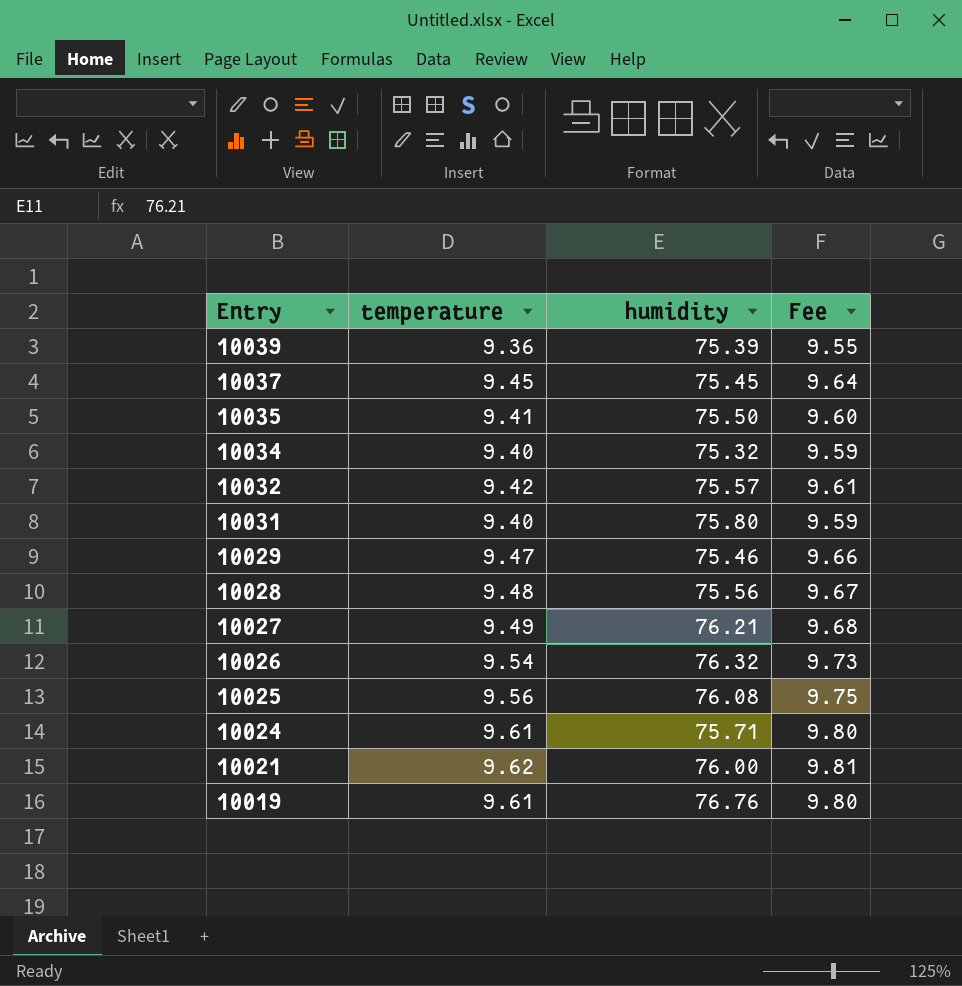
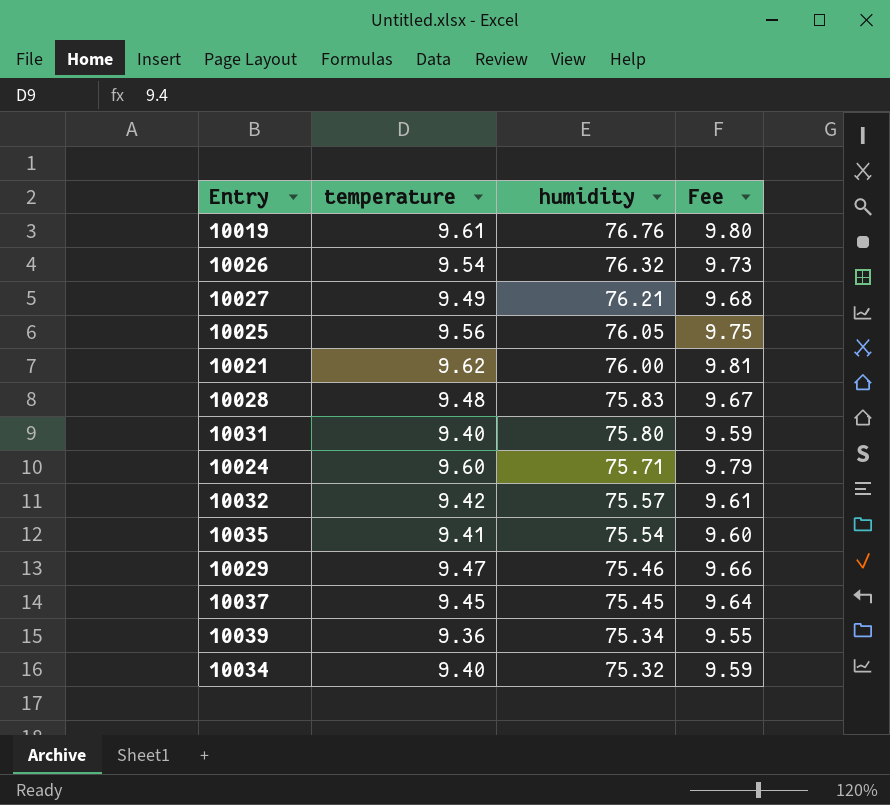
row order: Entry descending -> humidity descending
10025 | humidity: 76.08 -> 76.05
10028 | humidity: 75.56 -> 75.83
10024 | temperature: 9.61 -> 9.60
10024 | Fee: 9.80 -> 9.79
10035 | humidity: 75.50 -> 75.54
10039 | humidity: 75.39 -> 75.34

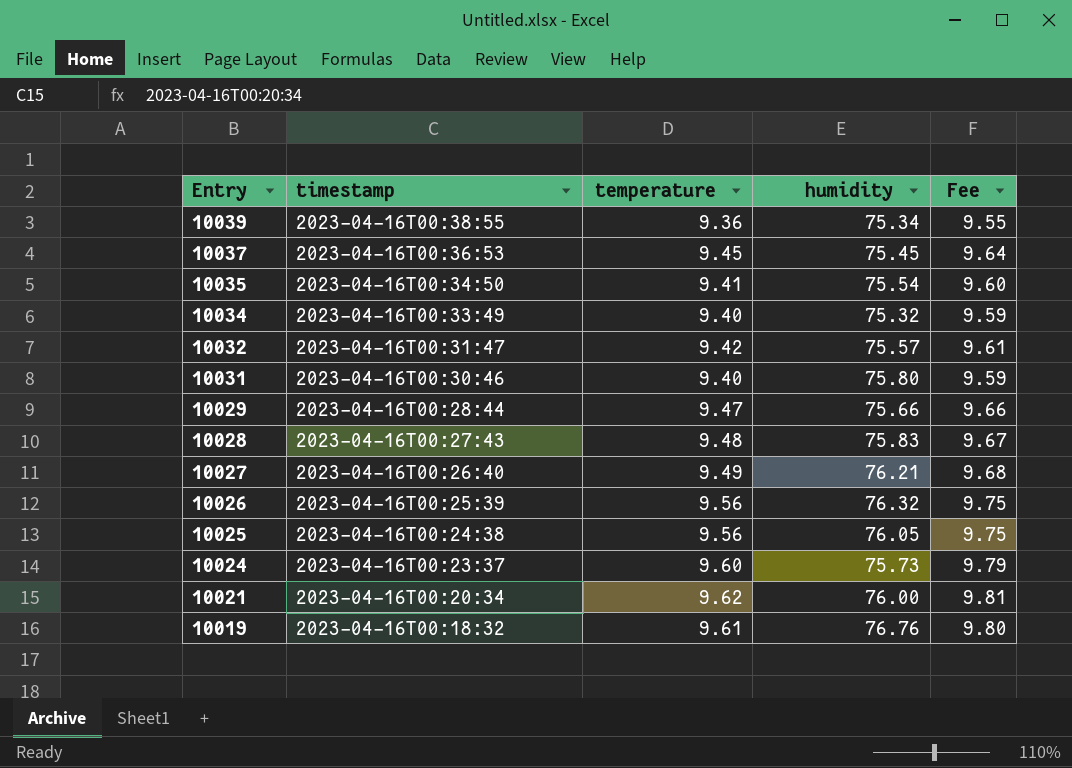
row order: humidity descending -> Entry descending
column timestamp | position: none -> 2
10029 | humidity: 75.46 -> 75.66
10026 | temperature: 9.54 -> 9.56
10026 | Fee: 9.73 -> 9.75
10024 | humidity: 75.71 -> 75.73

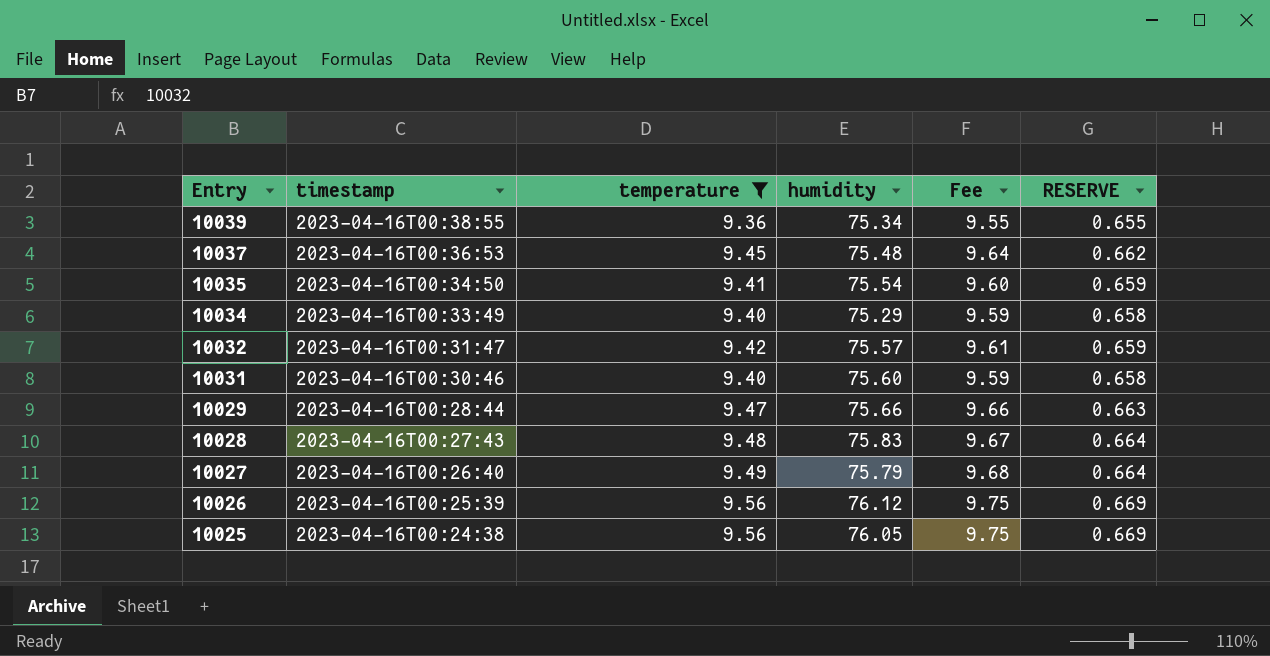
filter: none -> temperature <= 9.56
column RESERVE | formula: none -> [temperature] * 0.07
10037 | humidity: 75.45 -> 75.48
10034 | humidity: 75.32 -> 75.29
10031 | humidity: 75.80 -> 75.60
10027 | humidity: 76.21 -> 75.79
10026 | humidity: 76.32 -> 76.12

